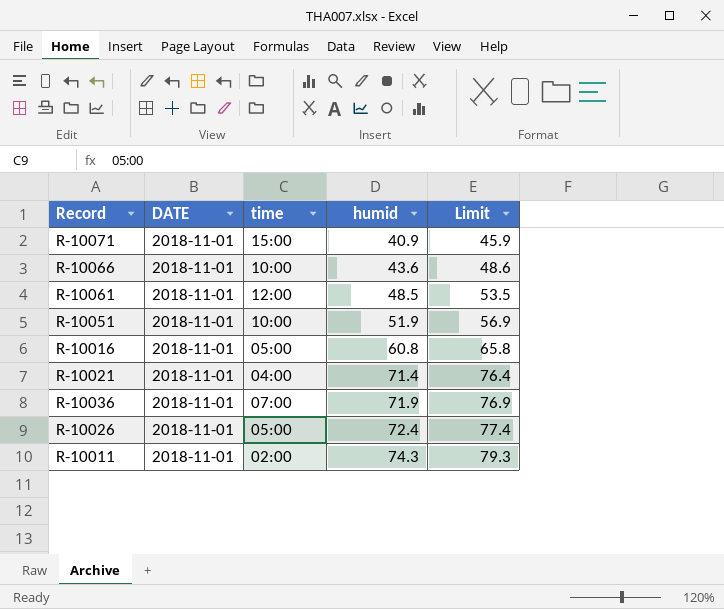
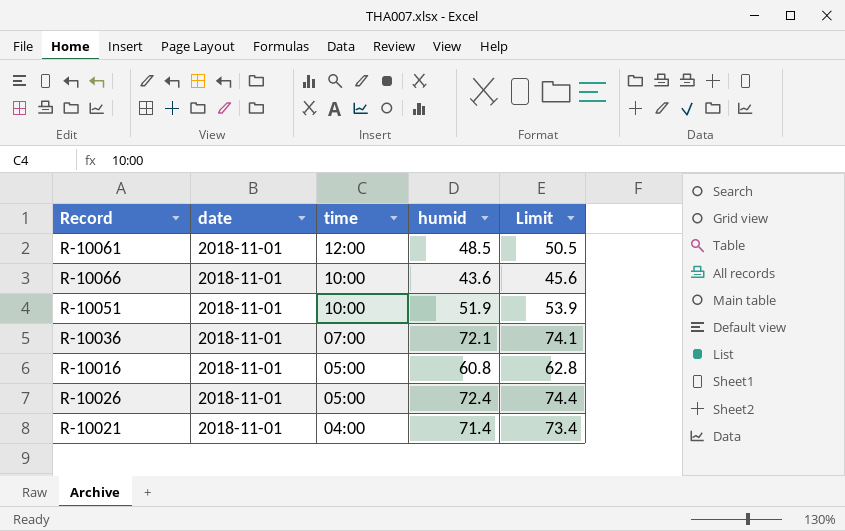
row order: humid ascending -> time descending
column name: DATE -> date
column Limit | formula: [humid] + 5 -> [humid] + 2
row R-10071: 2018-11-01 | 15:00 | 40.9 | 45.9 -> none
row R-10011: 2018-11-01 | 02:00 | 74.3 | 79.3 -> none
R-10036 | humid: 71.9 -> 72.1

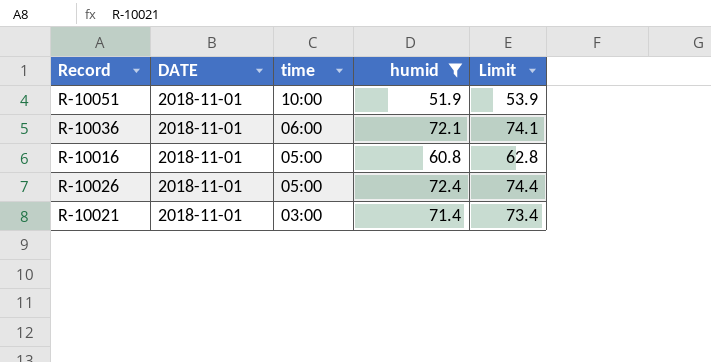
filter: none -> humid >= 51.9
column name: date -> DATE
R-10036 | time: 07:00 -> 06:00
R-10021 | time: 04:00 -> 03:00

